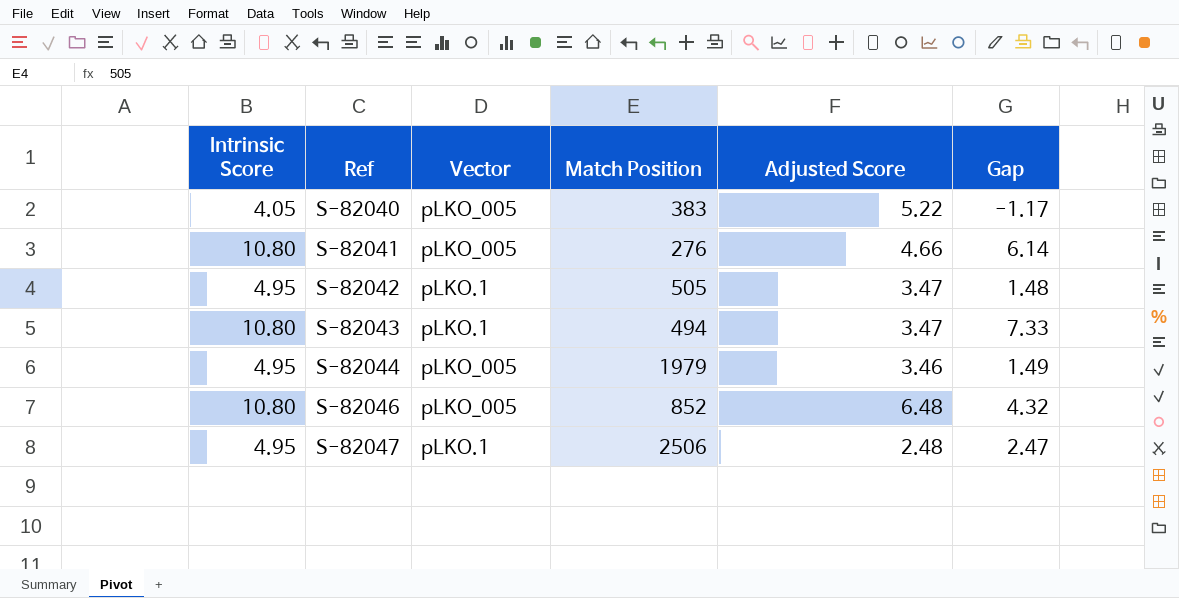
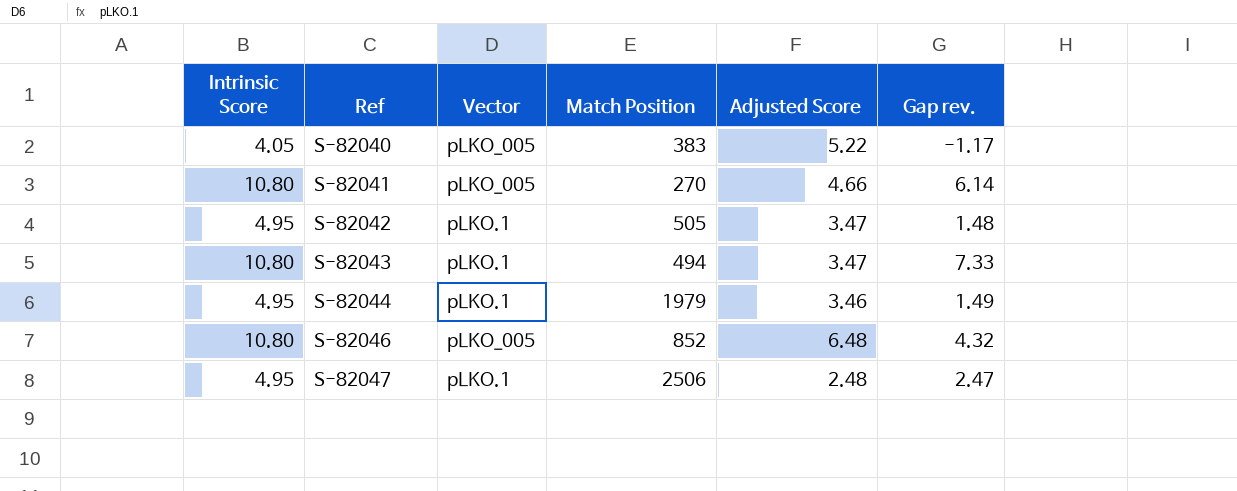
column name: Gap -> Gap rev.
S-82041 | Match Position: 276 -> 270
S-82044 | Vector: pLKO_005 -> pLKO.1

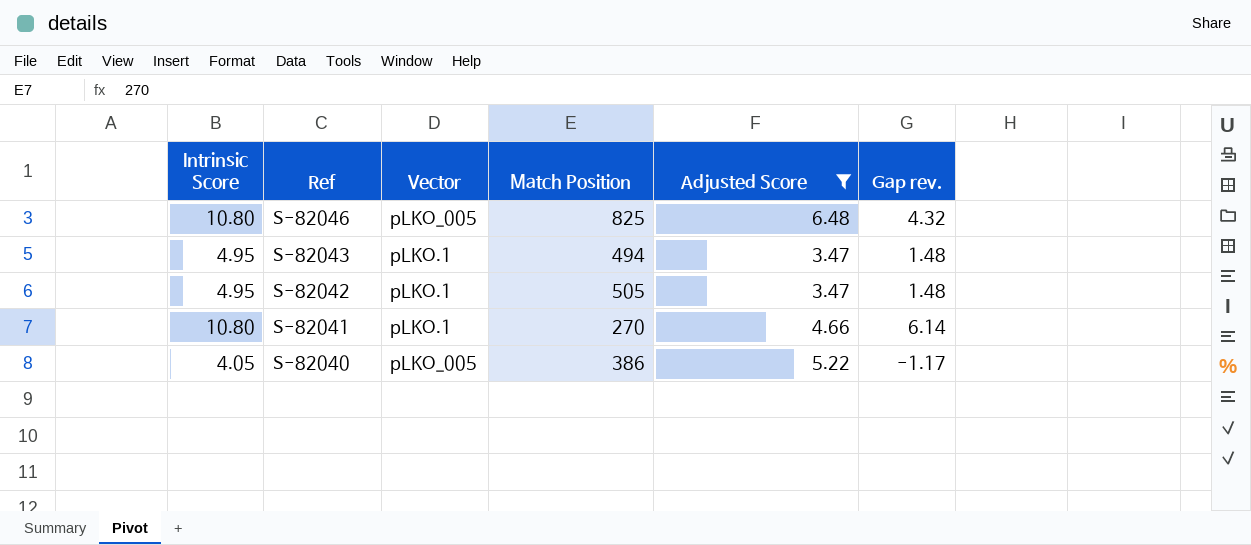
filter: none -> Adjusted Score >= 3.47
row order: Ref ascending -> Ref descending
S-82046 | Match Position: 852 -> 825
S-82043 | Intrinsic Score: 10.80 -> 4.95
S-82043 | Gap rev.: 7.33 -> 1.48
S-82041 | Vector: pLKO_005 -> pLKO.1
S-82040 | Match Position: 383 -> 386

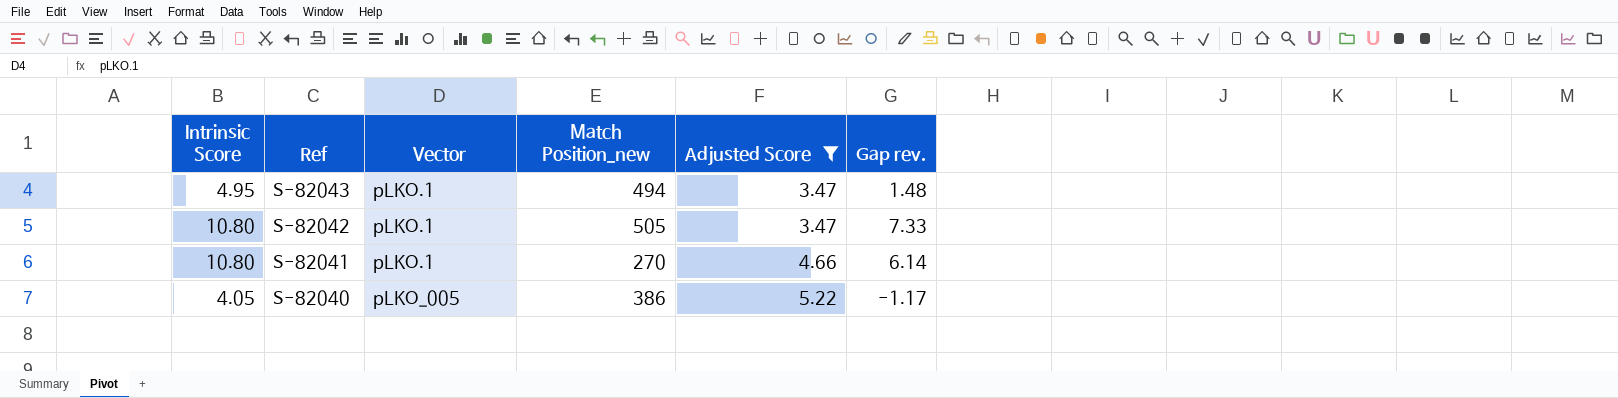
column name: Match Position -> Match Position_new
row S-82046: 10.80 | pLKO_005 | 825 | 6.48 | 4.32 -> none
S-82042 | Intrinsic Score: 4.95 -> 10.80
S-82042 | Gap rev.: 1.48 -> 7.33

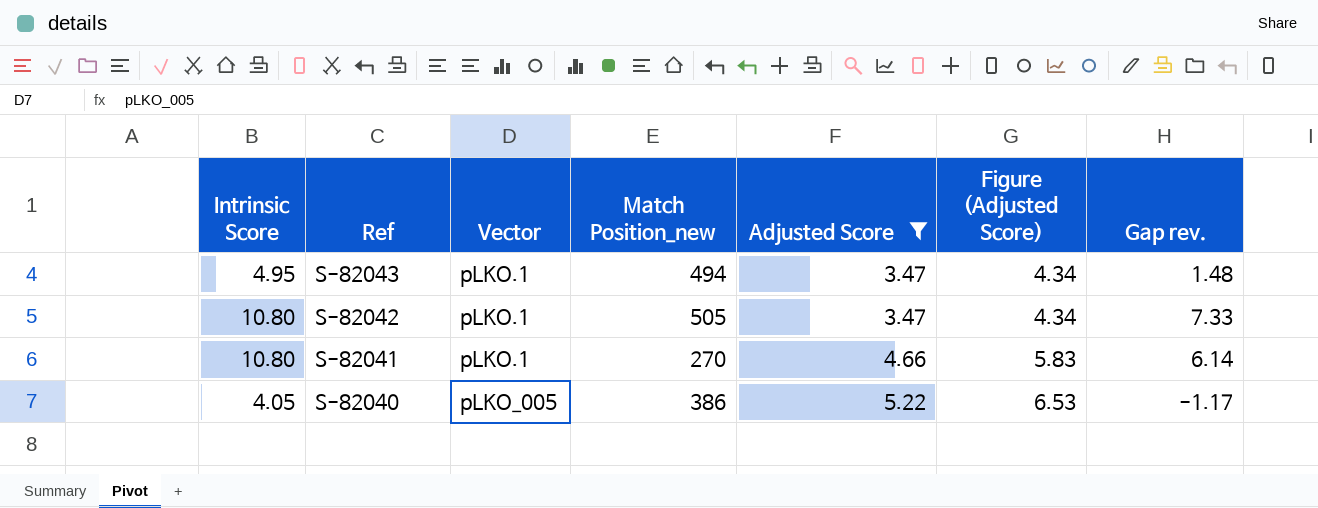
column Figure (Adjusted Score) | formula: none -> [Adjusted Score] * 1.25

